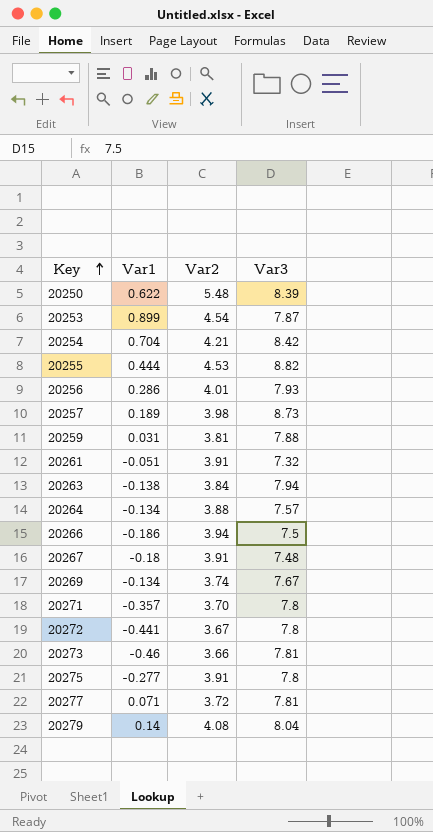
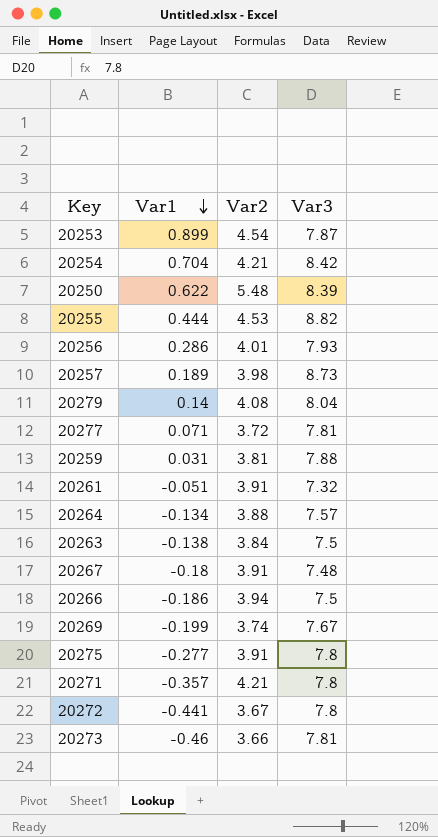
row order: Key ascending -> Var1 descending
20263 | Var3: 7.94 -> 7.5
20269 | Var1: -0.134 -> -0.199
20271 | Var2: 3.70 -> 4.21

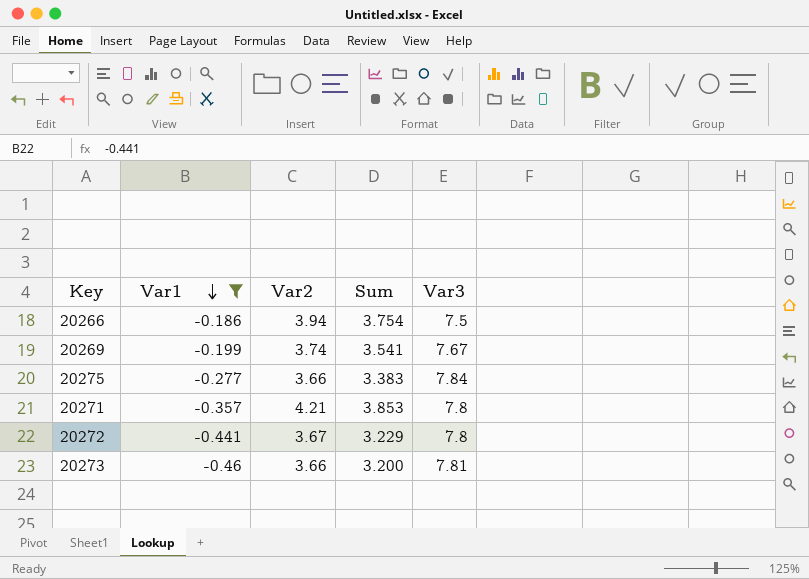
filter: none -> Var1 <= -0.186
column Sum | formula: none -> [Var1] + [Var2]
20275 | Var2: 3.91 -> 3.66
20275 | Var3: 7.8 -> 7.84

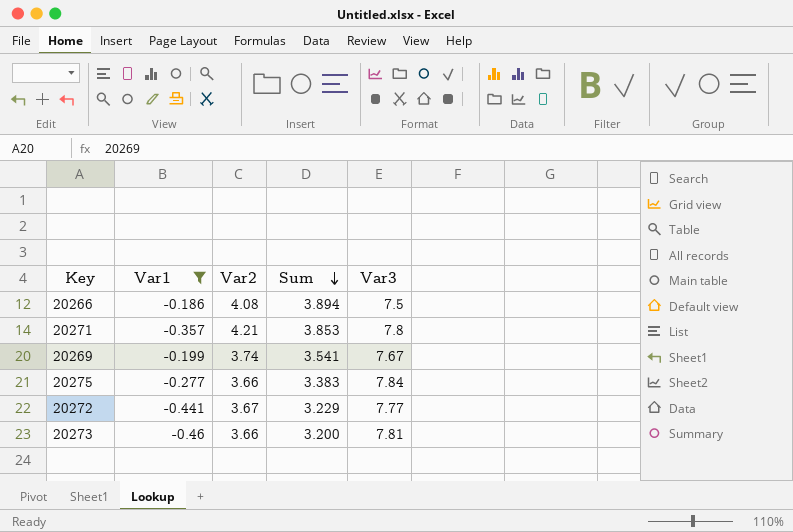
row order: Var1 descending -> Sum descending
20266 | Var2: 3.94 -> 4.08
20266 | Sum: 3.754 -> 3.894
20272 | Var3: 7.8 -> 7.77

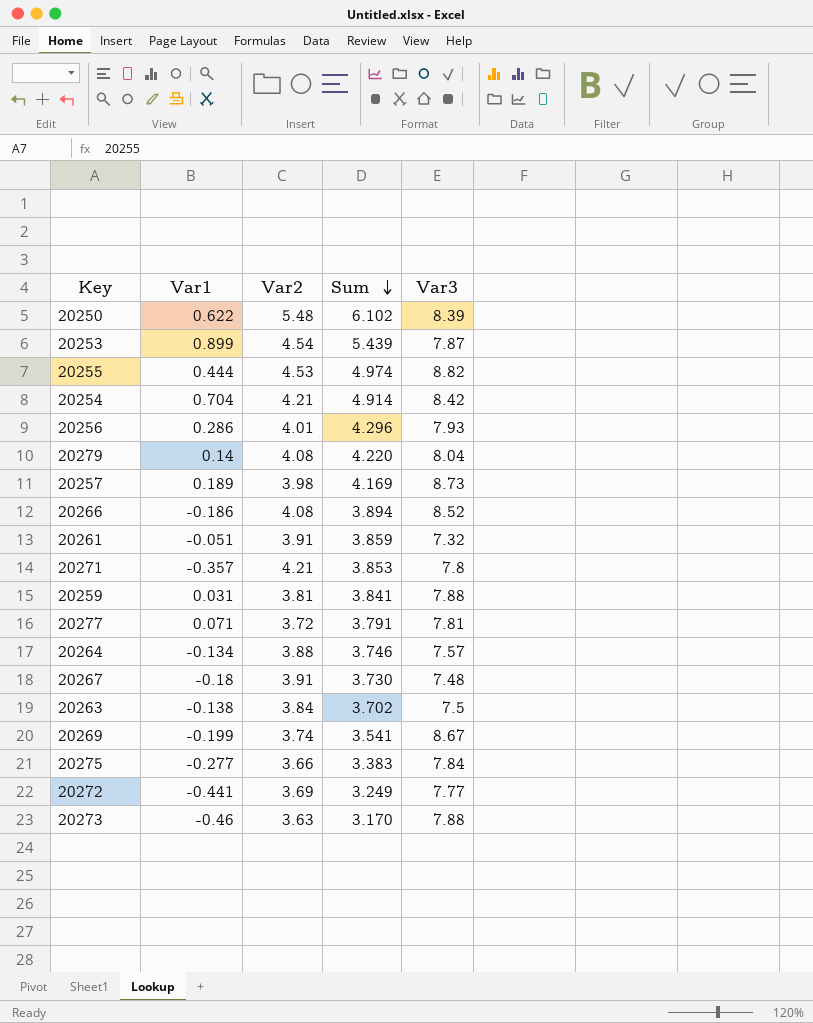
filter: Var1 <= -0.186 -> none
20266 | Var3: 7.5 -> 8.52
20269 | Var3: 7.67 -> 8.67
20272 | Var2: 3.67 -> 3.69
20272 | Sum: 3.229 -> 3.249
20273 | Var2: 3.66 -> 3.63
20273 | Sum: 3.200 -> 3.170
20273 | Var3: 7.81 -> 7.88

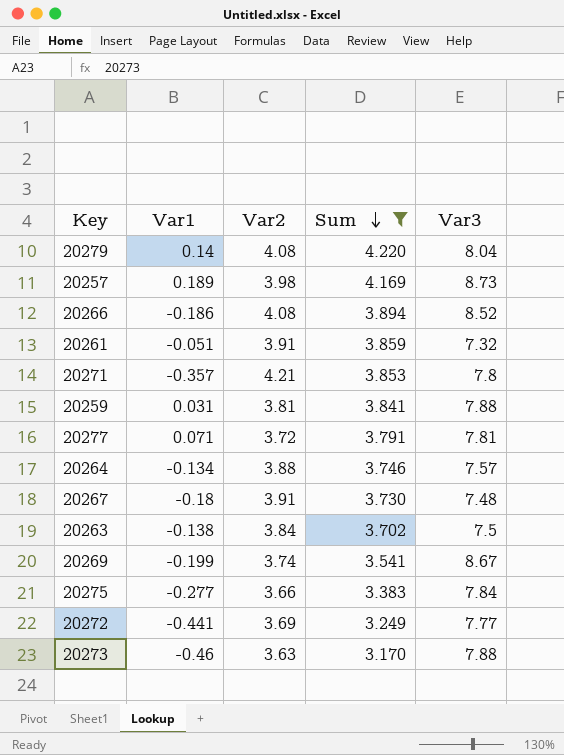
filter: none -> Sum <= 4.220

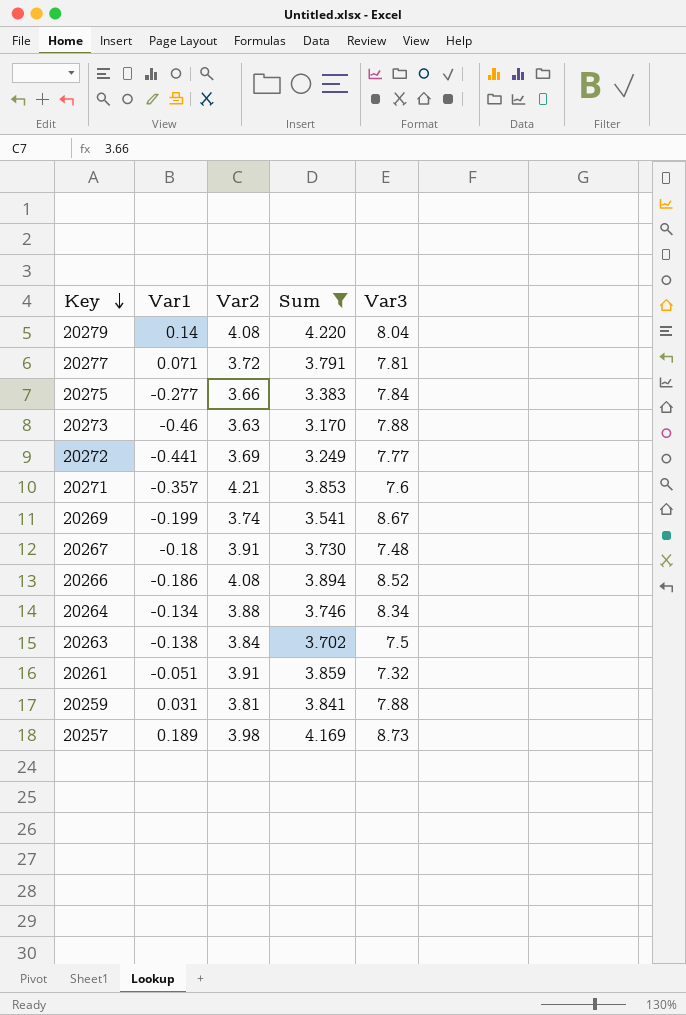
row order: Sum descending -> Key descending
20271 | Var3: 7.8 -> 7.6
20264 | Var3: 7.57 -> 8.34

